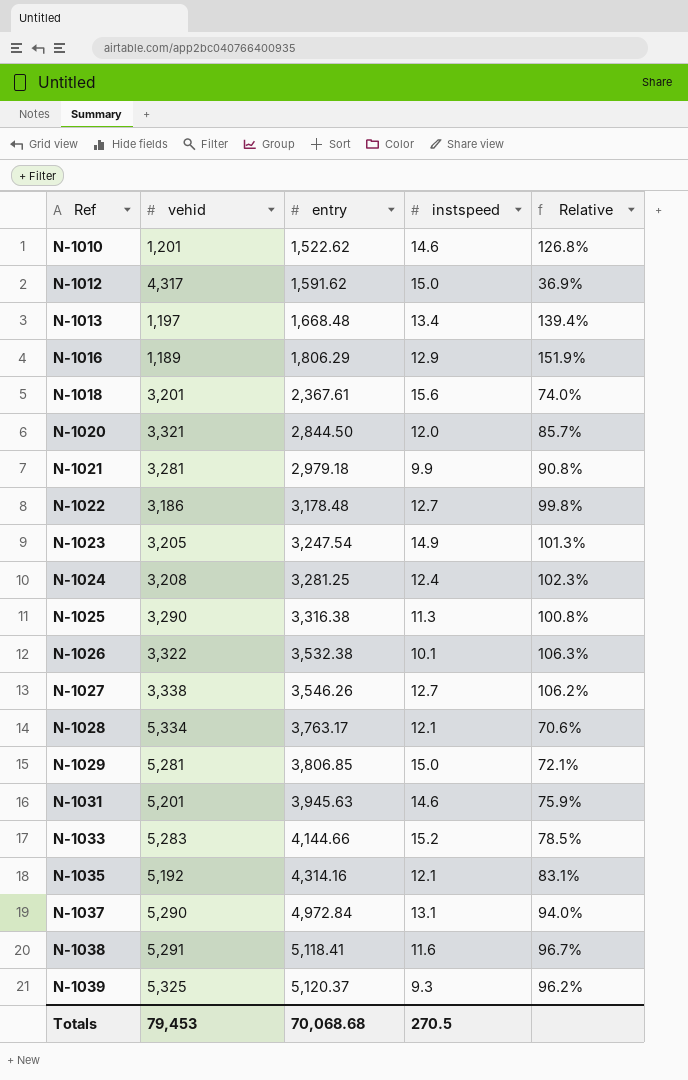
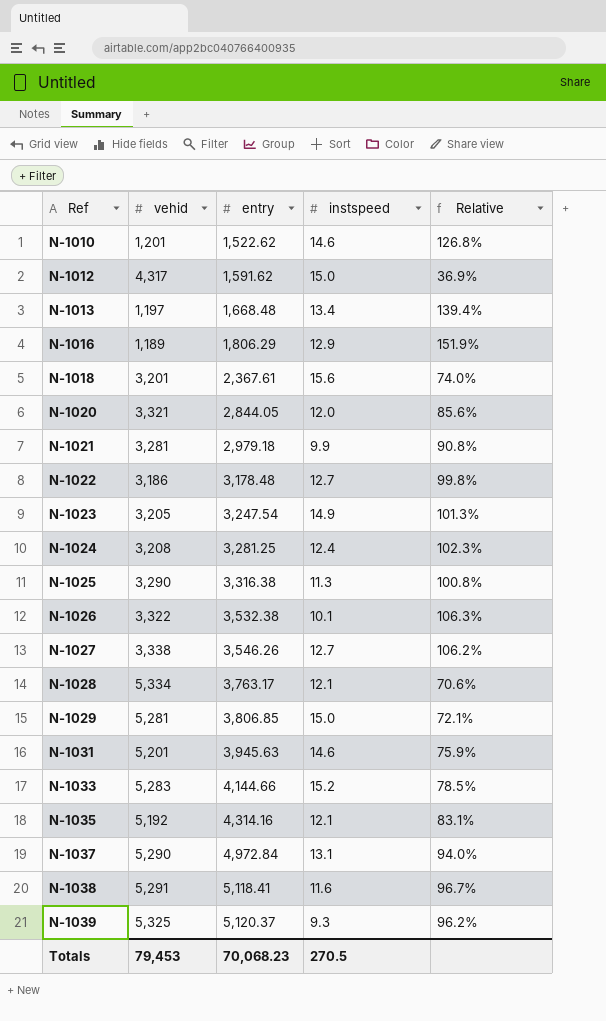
N-1020 | entry: 2,844.50 -> 2,844.05
N-1020 | Relative: 85.7% -> 85.6%
Totals | entry: 70,068.68 -> 70,068.23

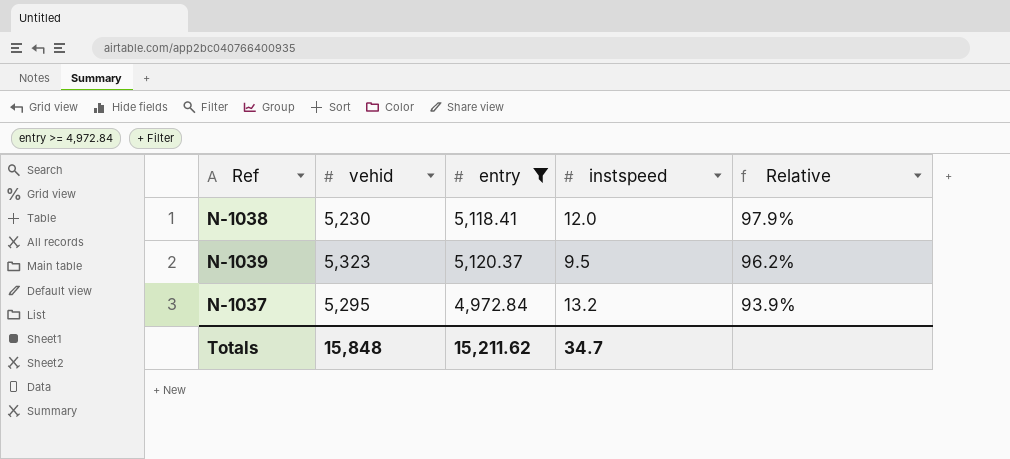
filter: none -> entry >= 4,972.84
row order: Ref ascending -> Relative descending
N-1038 | vehid: 5,291 -> 5,230
N-1038 | instspeed: 11.6 -> 12.0
N-1038 | Relative: 96.7% -> 97.9%
N-1039 | vehid: 5,325 -> 5,323
N-1039 | instspeed: 9.3 -> 9.5
N-1037 | vehid: 5,290 -> 5,295
N-1037 | instspeed: 13.1 -> 13.2
N-1037 | Relative: 94.0% -> 93.9%
Totals | vehid: 79,453 -> 15,848
Totals | entry: 70,068.23 -> 15,211.62
Totals | instspeed: 270.5 -> 34.7

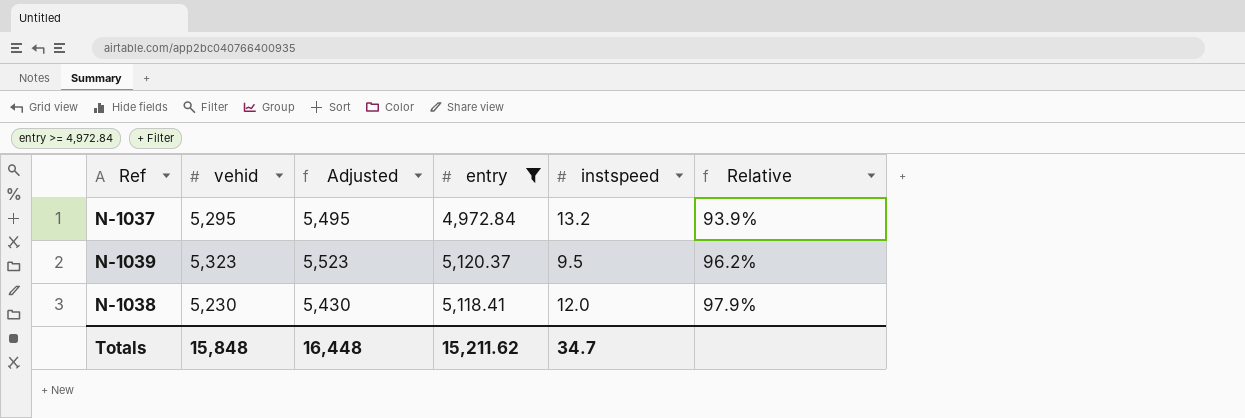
row order: Relative descending -> Relative ascending
column Adjusted | formula: none -> [vehid] + 200

